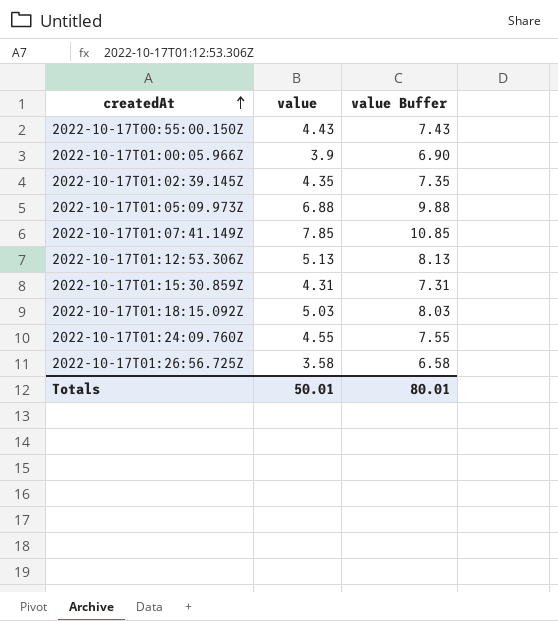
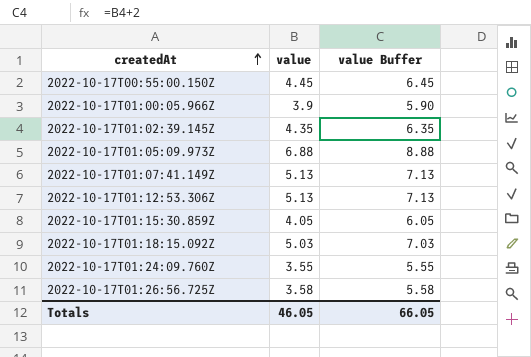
column value Buffer | formula: [value] + 3 -> [value] + 2
2022-10-17T00:55:00.150Z | value: 4.43 -> 4.45
2022-10-17T01:07:41.149Z | value: 7.85 -> 5.13
2022-10-17T01:15:30.859Z | value: 4.31 -> 4.05
2022-10-17T01:24:09.760Z | value: 4.55 -> 3.55
Totals | value: 50.01 -> 46.05
Totals | value Buffer: 80.01 -> 66.05

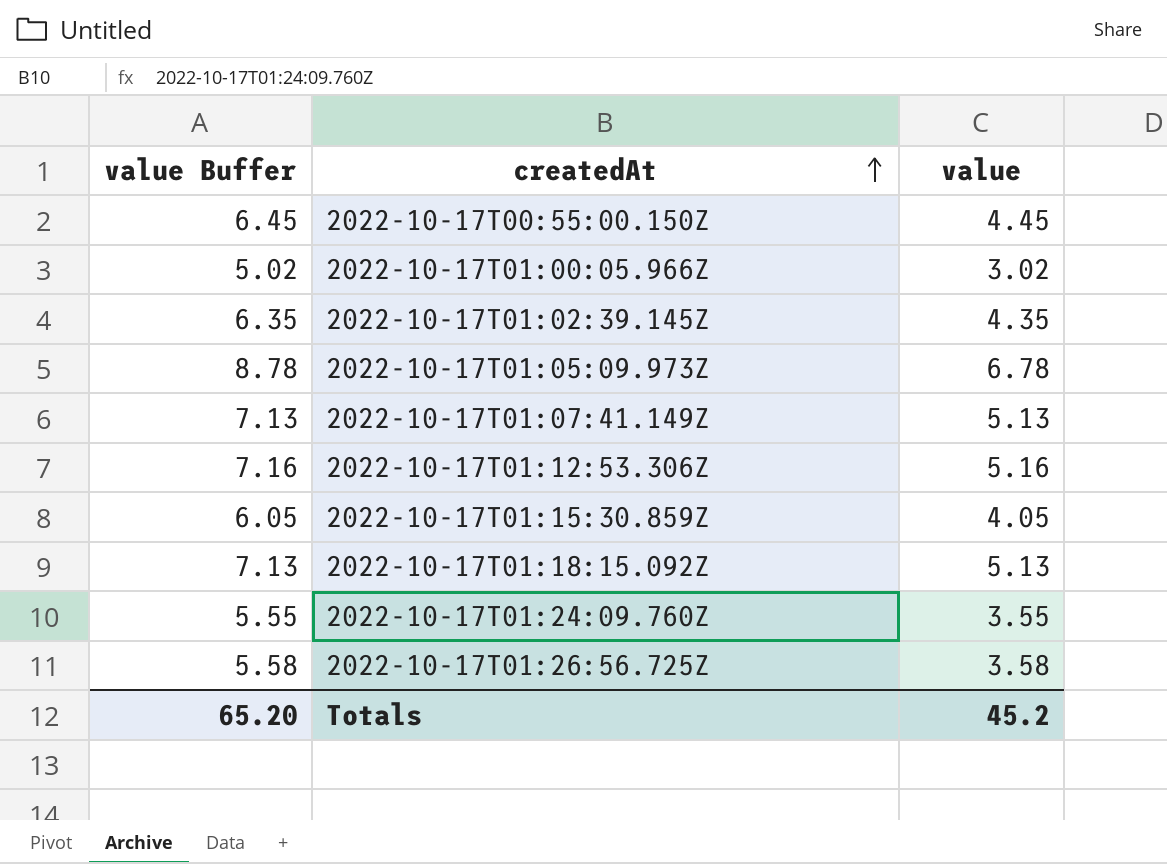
column value Buffer | position: 3 -> 1
2022-10-17T01:00:05.966Z | value Buffer: 5.90 -> 5.02
2022-10-17T01:00:05.966Z | value: 3.9 -> 3.02
2022-10-17T01:05:09.973Z | value Buffer: 8.88 -> 8.78
2022-10-17T01:05:09.973Z | value: 6.88 -> 6.78
2022-10-17T01:12:53.306Z | value Buffer: 7.13 -> 7.16
2022-10-17T01:12:53.306Z | value: 5.13 -> 5.16
2022-10-17T01:18:15.092Z | value Buffer: 7.03 -> 7.13
2022-10-17T01:18:15.092Z | value: 5.03 -> 5.13
Totals | value Buffer: 66.05 -> 65.20
Totals | value: 46.05 -> 45.2

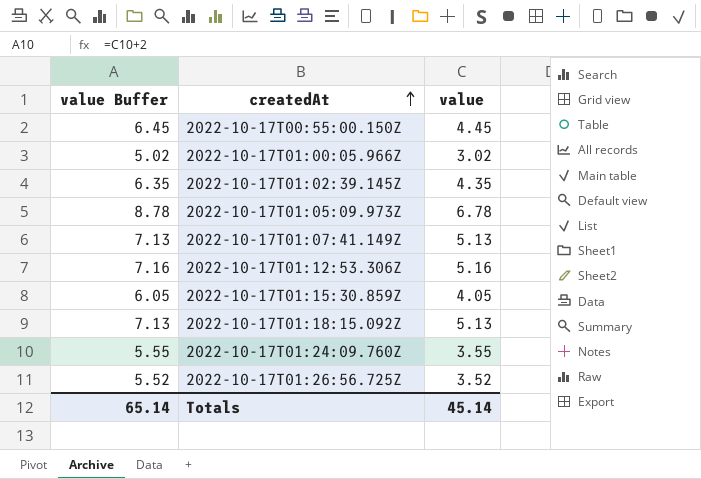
2022-10-17T01:26:56.725Z | value Buffer: 5.58 -> 5.52
2022-10-17T01:26:56.725Z | value: 3.58 -> 3.52
Totals | value Buffer: 65.20 -> 65.14
Totals | value: 45.2 -> 45.14

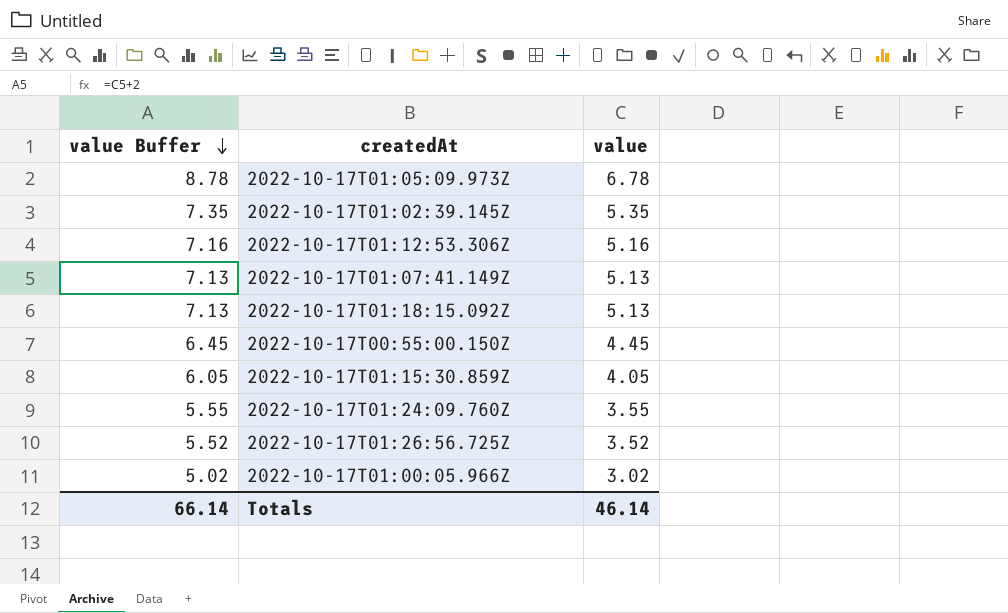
row order: createdAt ascending -> value Buffer descending
2022-10-17T01:02:39.145Z | value Buffer: 6.35 -> 7.35
2022-10-17T01:02:39.145Z | value: 4.35 -> 5.35
Totals | value Buffer: 65.14 -> 66.14
Totals | value: 45.14 -> 46.14

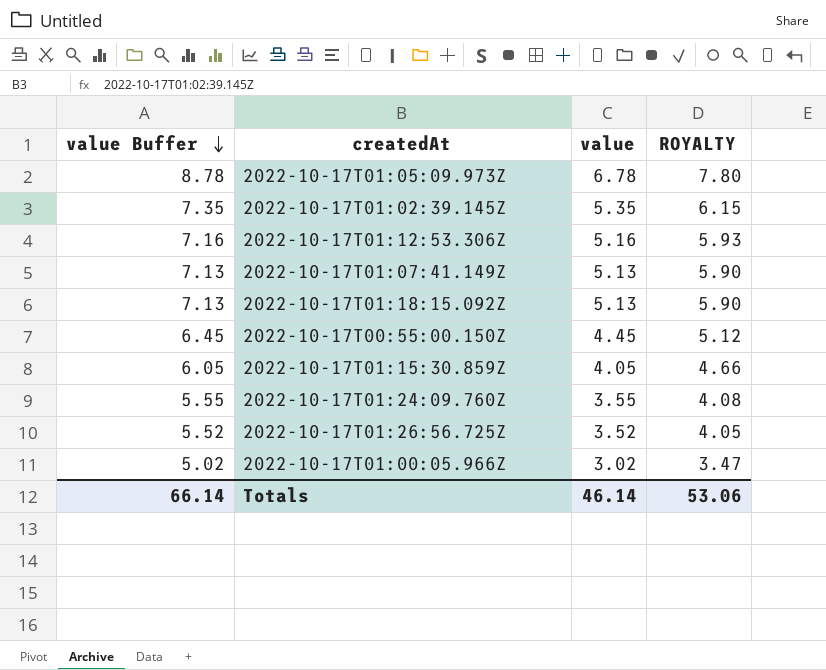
column ROYALTY | formula: none -> [value] * 1.15

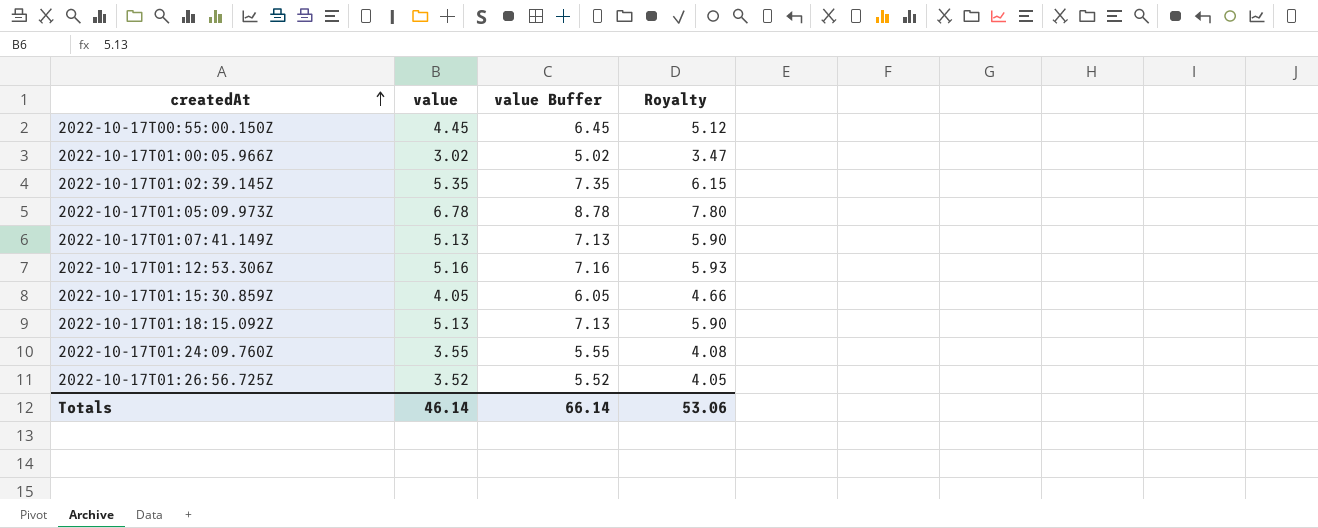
row order: value Buffer descending -> createdAt ascending
column value Buffer | position: 1 -> 3
column name: ROYALTY -> Royalty

